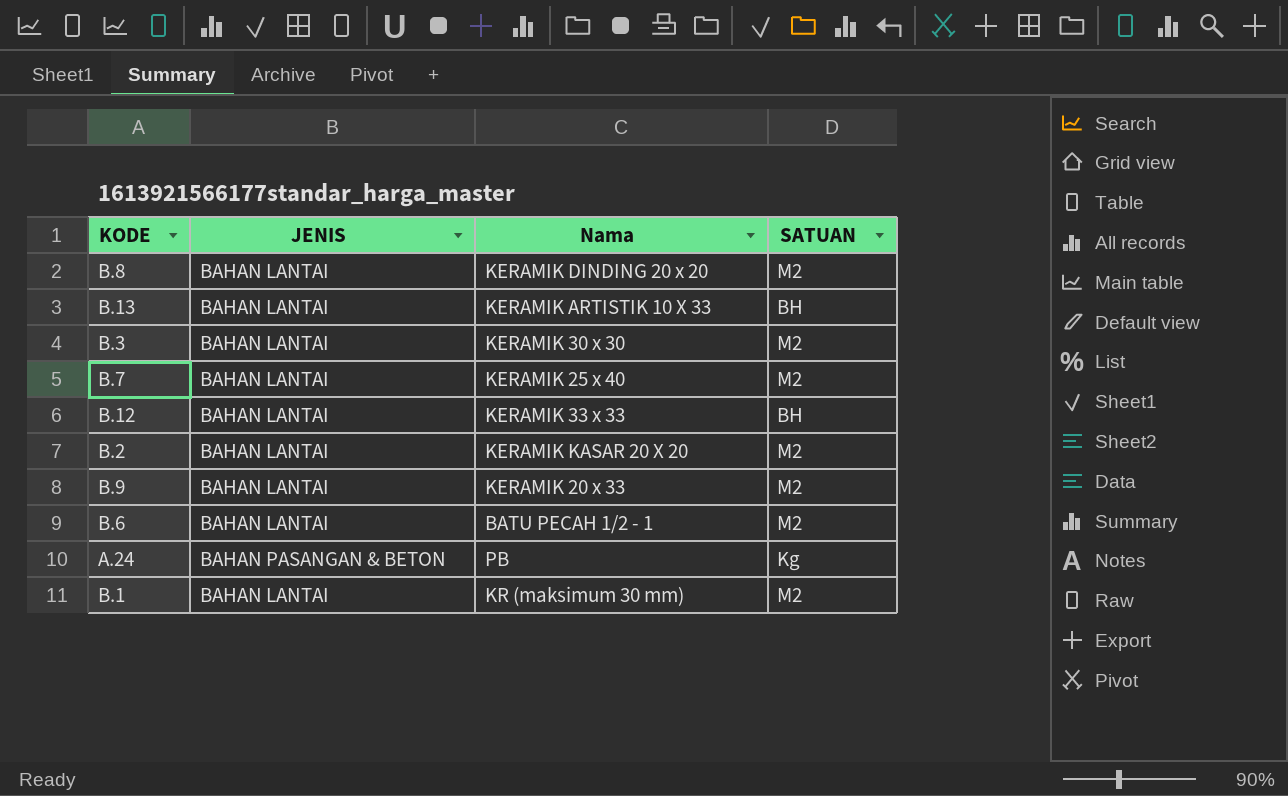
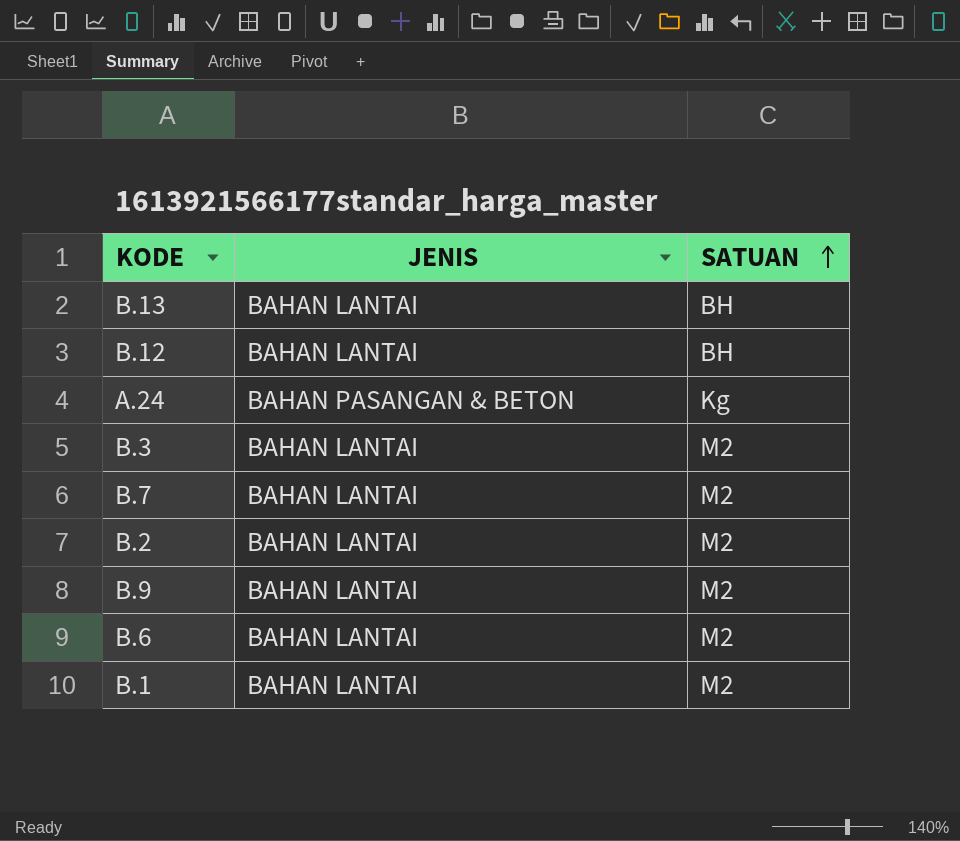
row order: none -> SATUAN ascending
column Nama | position: 3 -> none
row B.8: BAHAN LANTAI | KERAMIK DINDING 20 x 20 | M2 -> none

